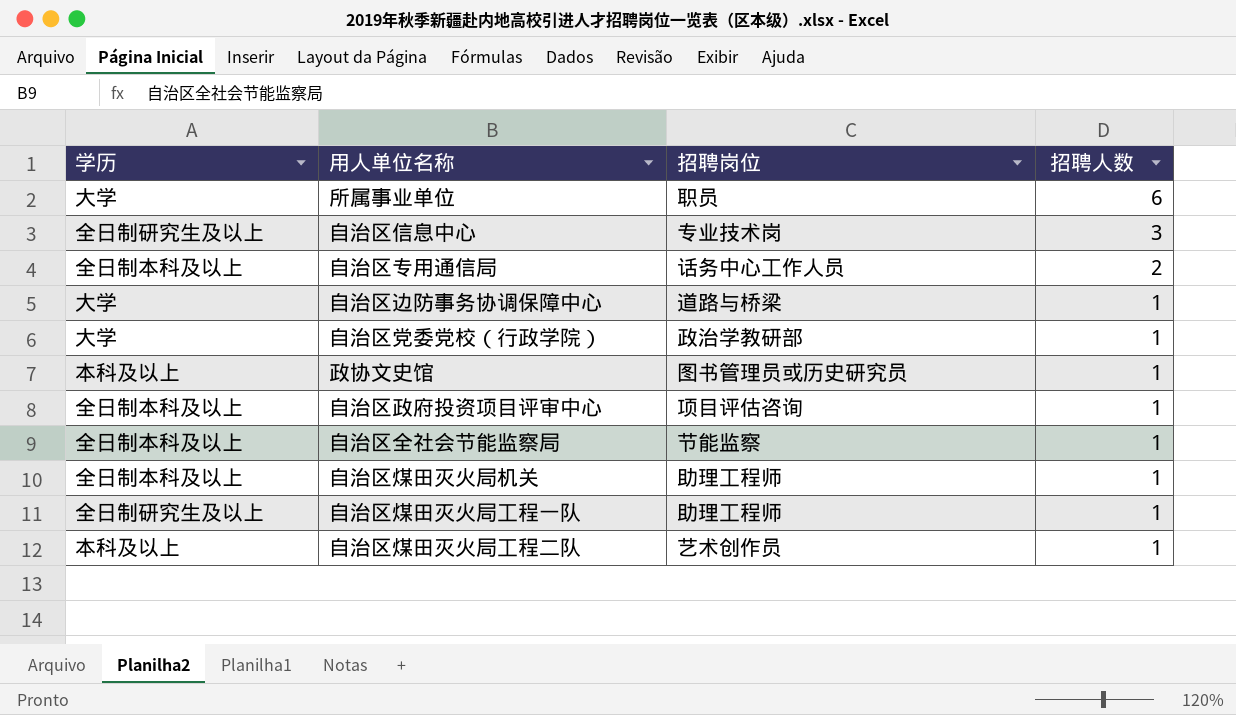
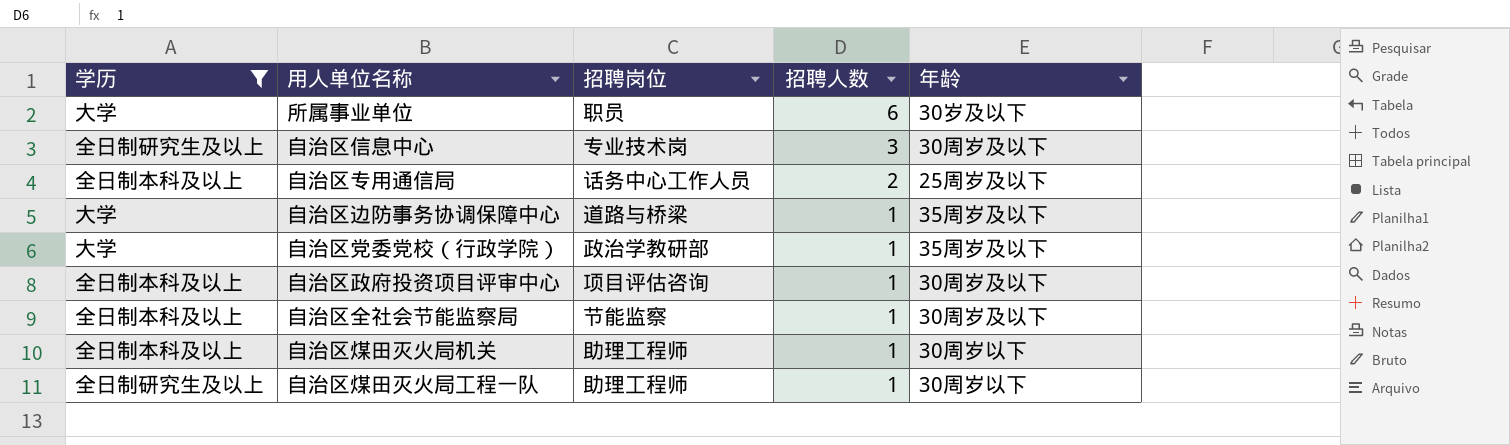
filter: none -> 学历 != 本科及以上
column 年龄 | position: none -> 5

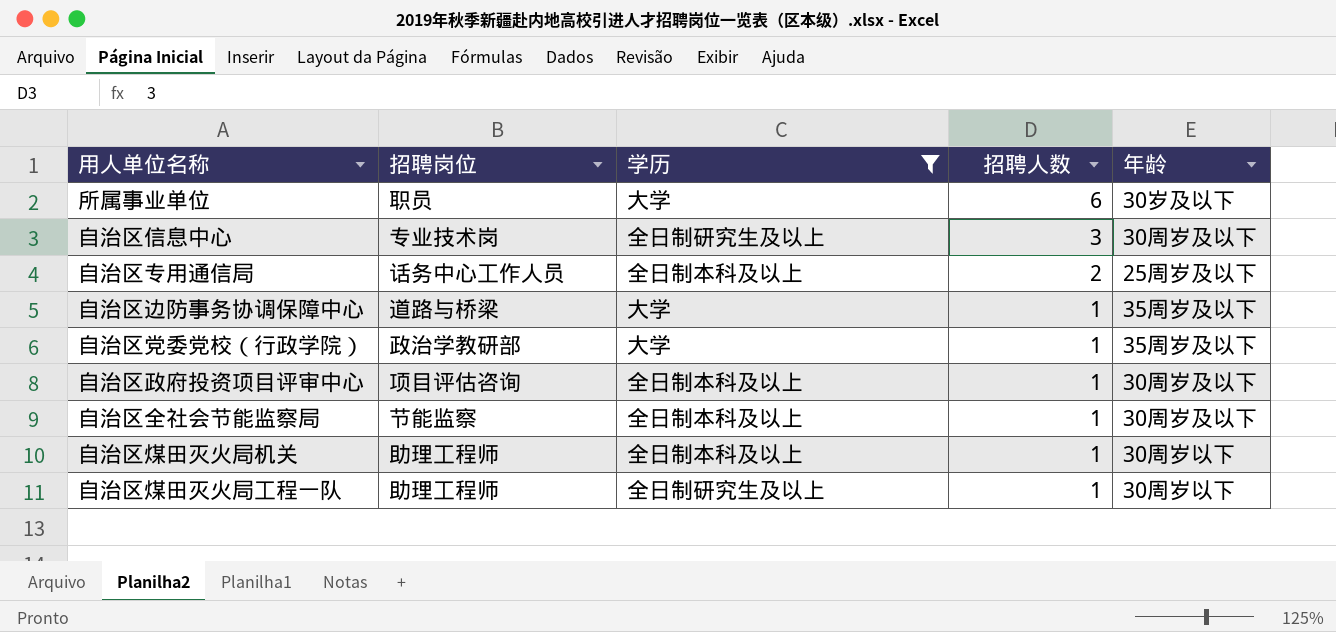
column 学历 | position: 1 -> 3

